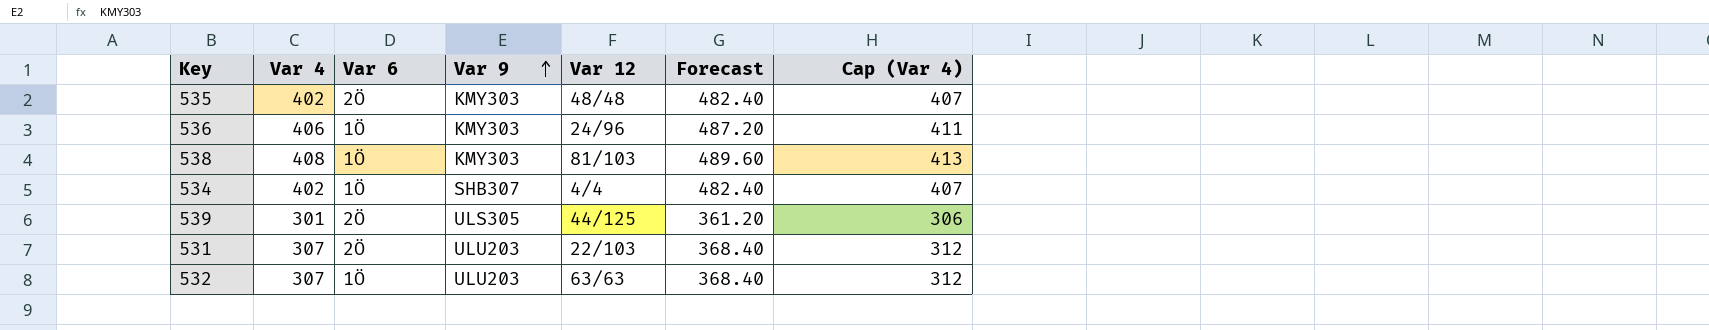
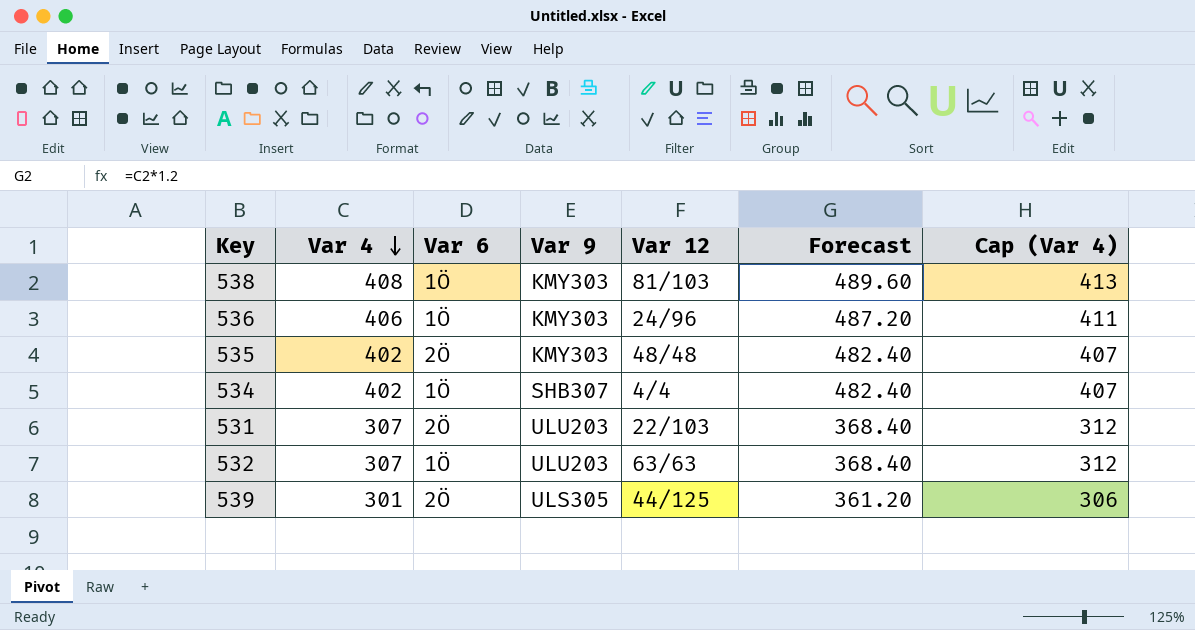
row order: Var 9 ascending -> Var 4 descending

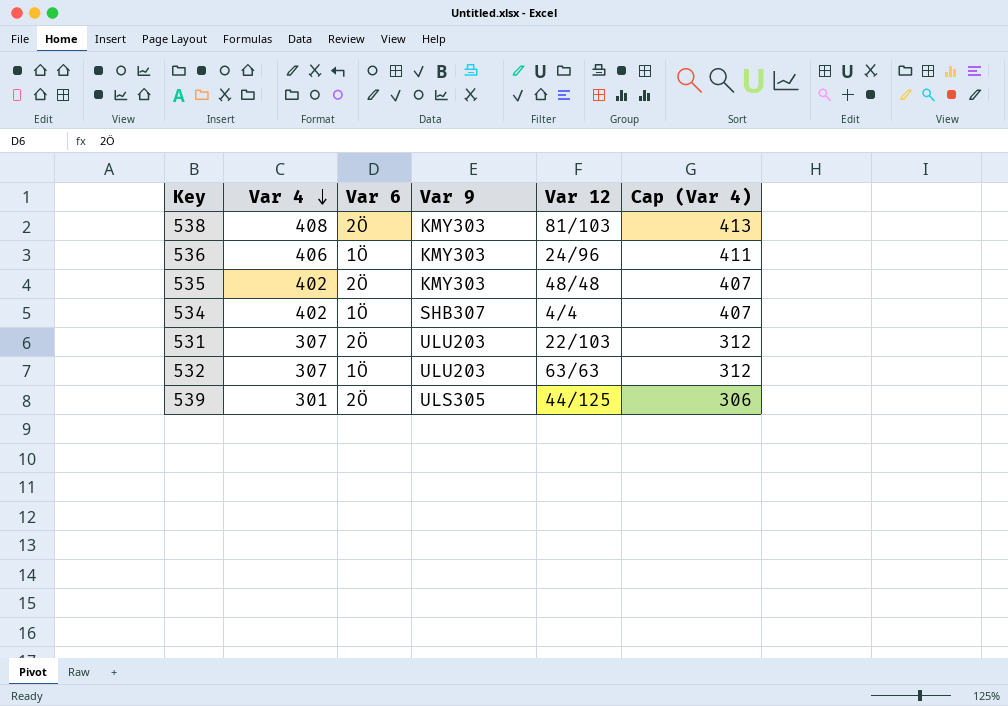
column Forecast | formula: [Var 4] * 1.2 -> none
538 | Var 6: 1Ö -> 2Ö

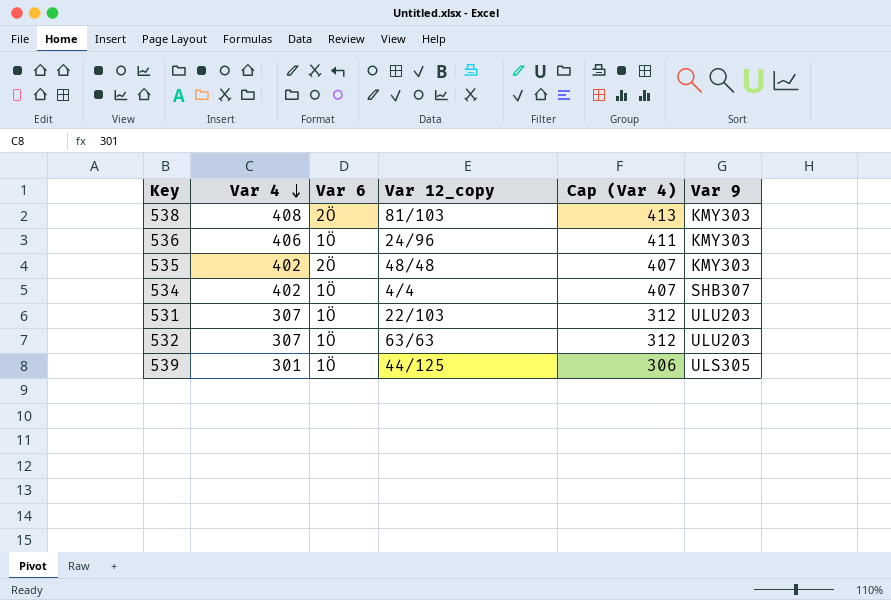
column name: Var 12 -> Var 12_copy
column Var 9 | position: 4 -> 6
531 | Var 6: 2Ö -> 1Ö
539 | Var 6: 2Ö -> 1Ö

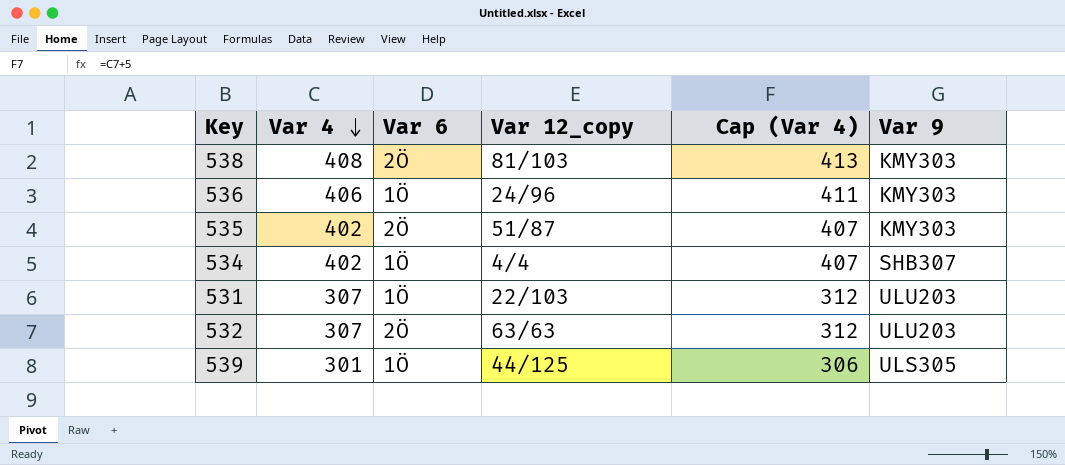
535 | Var 12_copy: 48/48 -> 51/87
532 | Var 6: 1Ö -> 2Ö

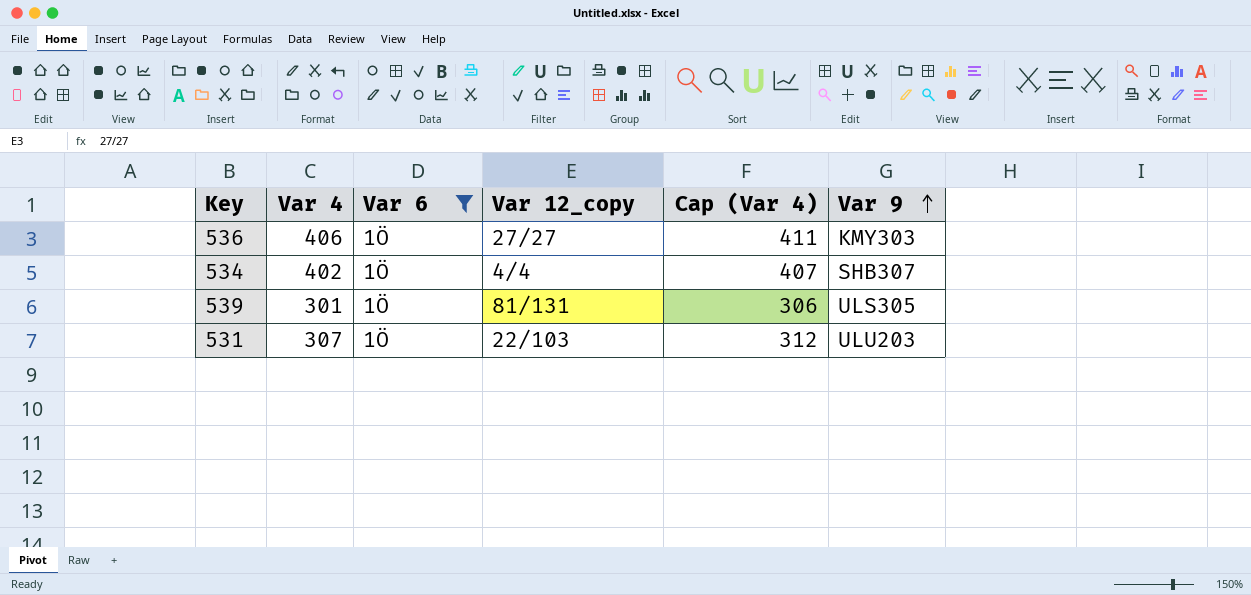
filter: none -> Var 6 = 1Ö
row order: Var 4 descending -> Var 9 ascending
536 | Var 12_copy: 24/96 -> 27/27
539 | Var 12_copy: 44/125 -> 81/131

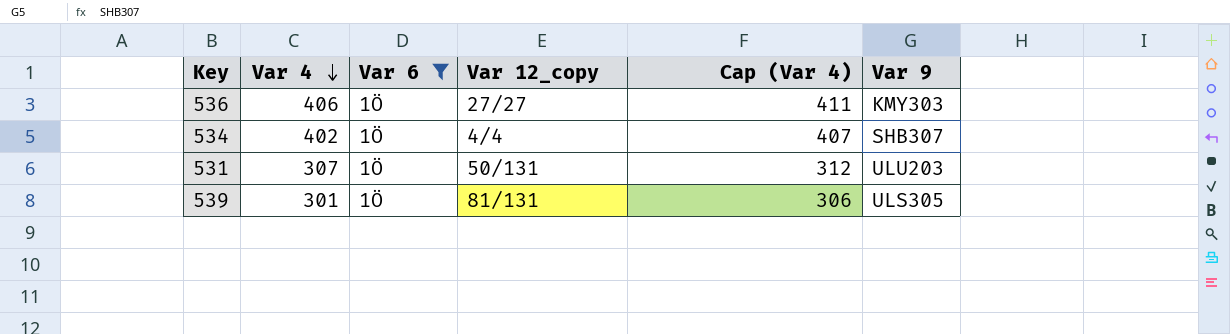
row order: Var 9 ascending -> Var 4 descending
531 | Var 12_copy: 22/103 -> 50/131

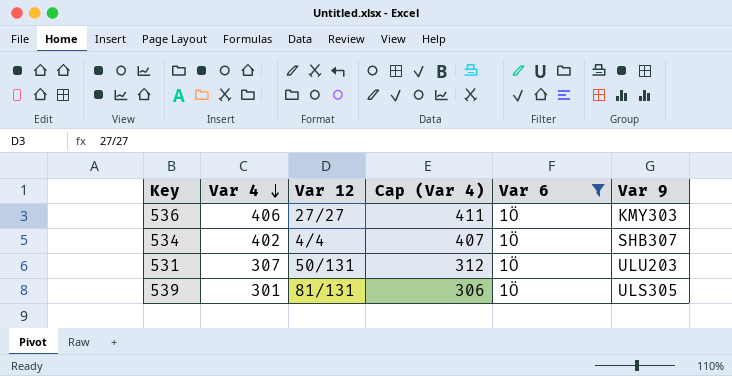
column name: Var 12_copy -> Var 12
column Var 6 | position: 3 -> 5

